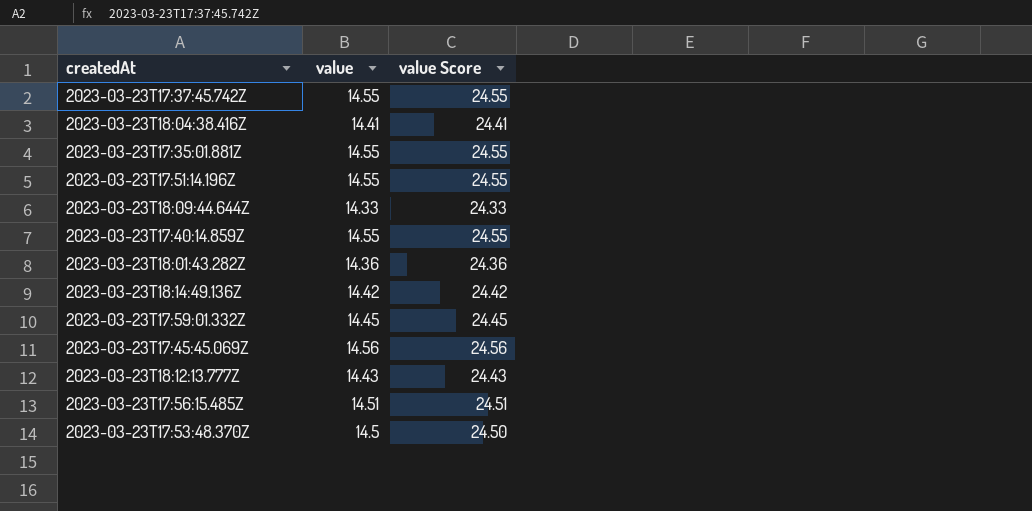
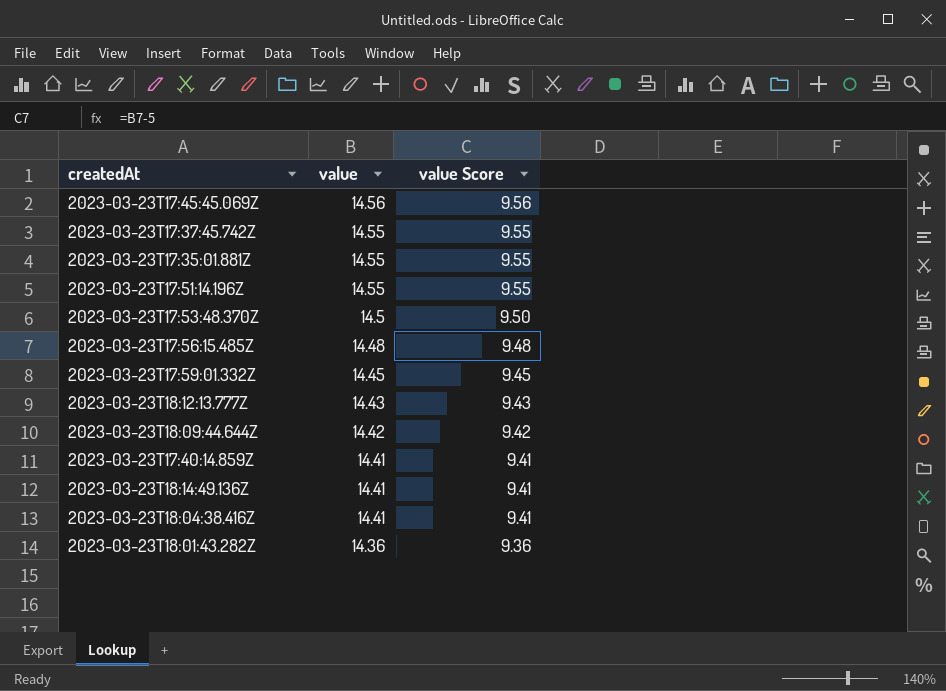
row order: none -> value descending
column value Score | formula: [value] + 10 -> [value] - 5
2023-03-23T17:56:15.485Z | value: 14.51 -> 14.48
2023-03-23T18:09:44.644Z | value: 14.33 -> 14.42
2023-03-23T17:40:14.859Z | value: 14.55 -> 14.41
2023-03-23T18:14:49.136Z | value: 14.42 -> 14.41

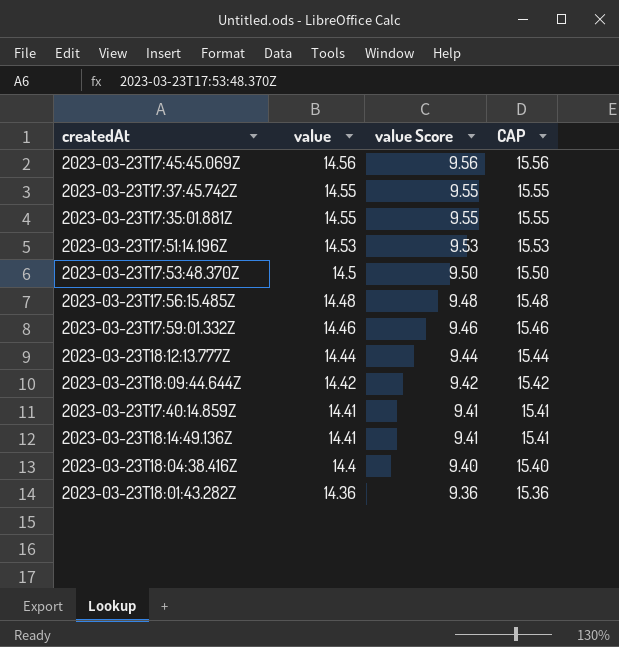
column CAP | formula: none -> [value] + 1
2023-03-23T17:51:14.196Z | value: 14.55 -> 14.53
2023-03-23T17:51:14.196Z | value Score: 9.55 -> 9.53
2023-03-23T17:59:01.332Z | value: 14.45 -> 14.46
2023-03-23T17:59:01.332Z | value Score: 9.45 -> 9.46
2023-03-23T18:12:13.777Z | value: 14.43 -> 14.44
2023-03-23T18:12:13.777Z | value Score: 9.43 -> 9.44
2023-03-23T18:04:38.416Z | value: 14.41 -> 14.4
2023-03-23T18:04:38.416Z | value Score: 9.41 -> 9.40

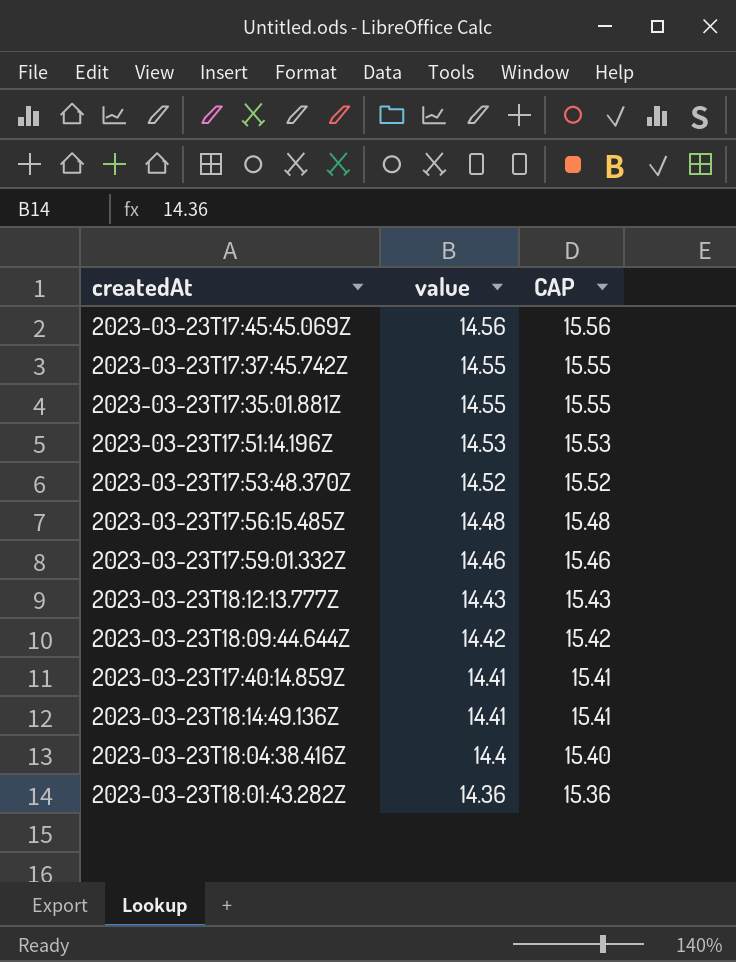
column value Score | formula: [value] - 5 -> none
2023-03-23T17:53:48.370Z | value: 14.5 -> 14.52
2023-03-23T17:53:48.370Z | CAP: 15.50 -> 15.52
2023-03-23T18:12:13.777Z | value: 14.44 -> 14.43
2023-03-23T18:12:13.777Z | CAP: 15.44 -> 15.43

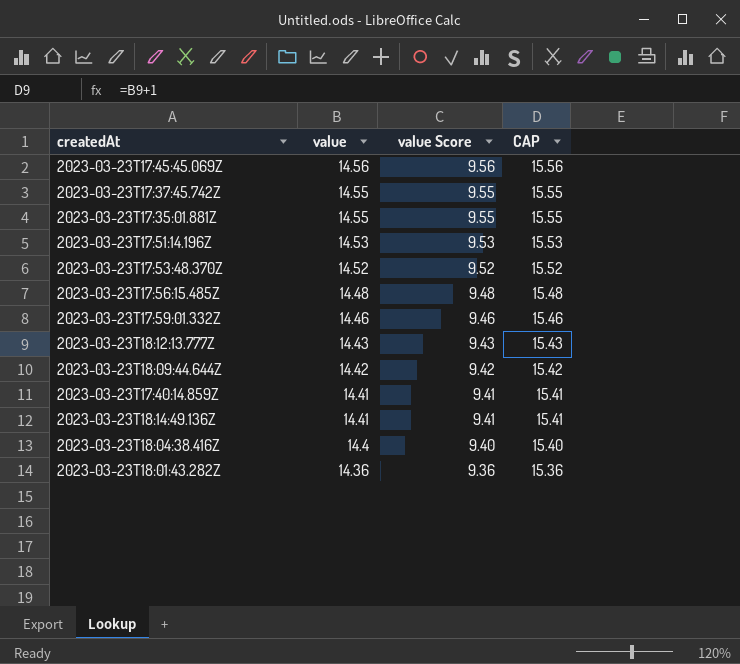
column value Score | formula: none -> [value] - 5

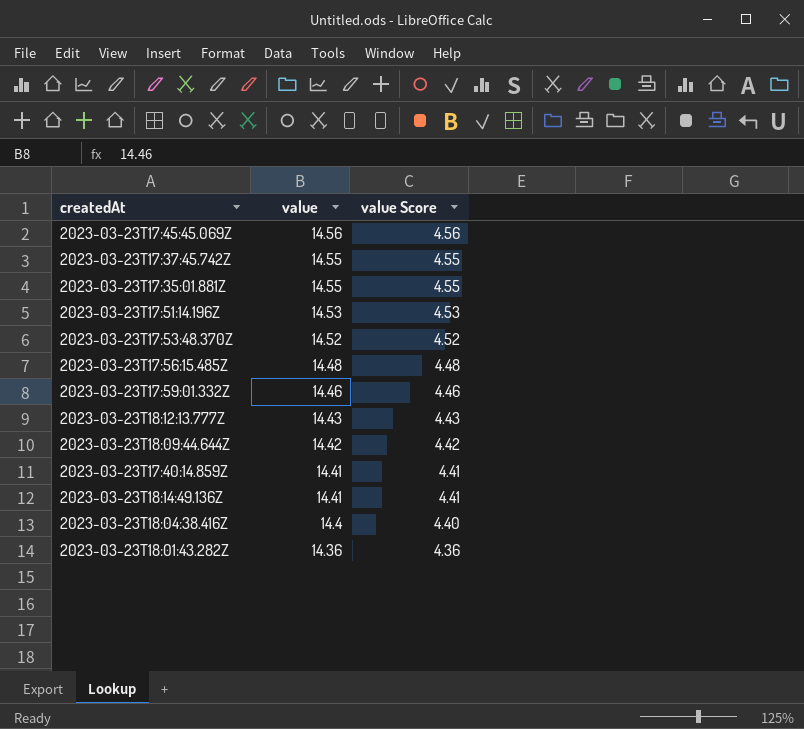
column CAP | formula: [value] + 1 -> none
column value Score | formula: [value] - 5 -> [value] - 10

